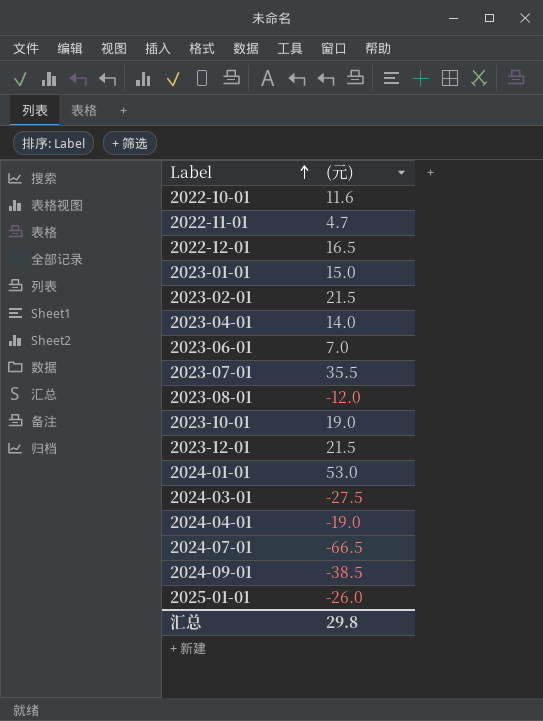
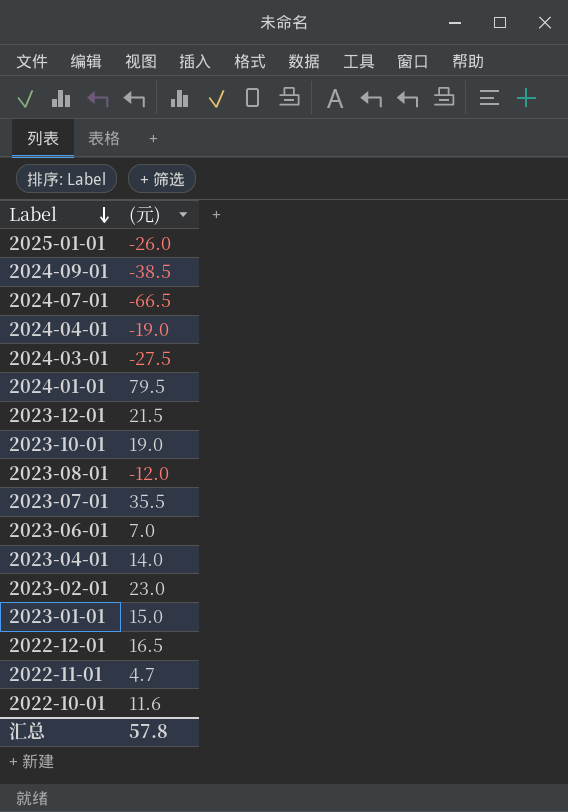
row order: Label ascending -> Label descending
2024-01-01 | (元): 53.0 -> 79.5
2023-02-01 | (元): 21.5 -> 23.0
汇总 | (元): 29.8 -> 57.8

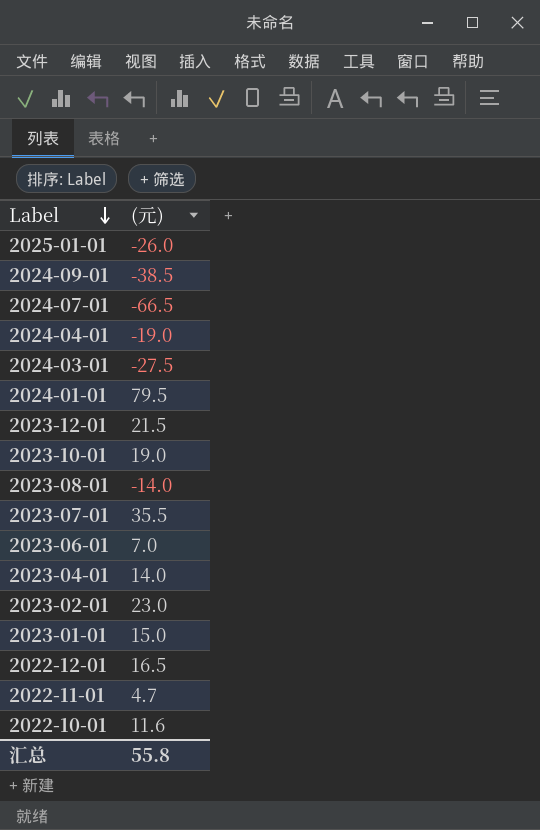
2023-08-01 | (元): -12.0 -> -14.0
汇总 | (元): 57.8 -> 55.8

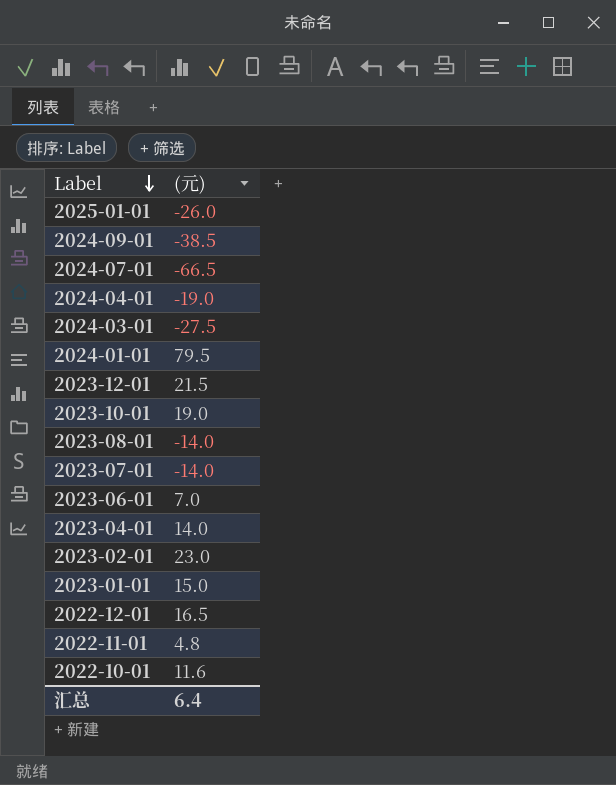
2023-07-01 | (元): 35.5 -> -14.0
2022-11-01 | (元): 4.7 -> 4.8
汇总 | (元): 55.8 -> 6.4

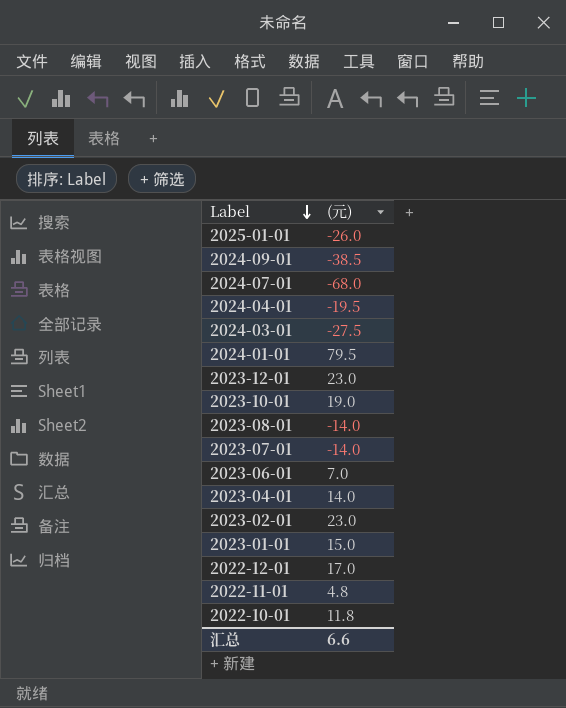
2024-07-01 | (元): -66.5 -> -68.0
2024-04-01 | (元): -19.0 -> -19.5
2023-12-01 | (元): 21.5 -> 23.0
2022-12-01 | (元): 16.5 -> 17.0
2022-10-01 | (元): 11.6 -> 11.8
汇总 | (元): 6.4 -> 6.6

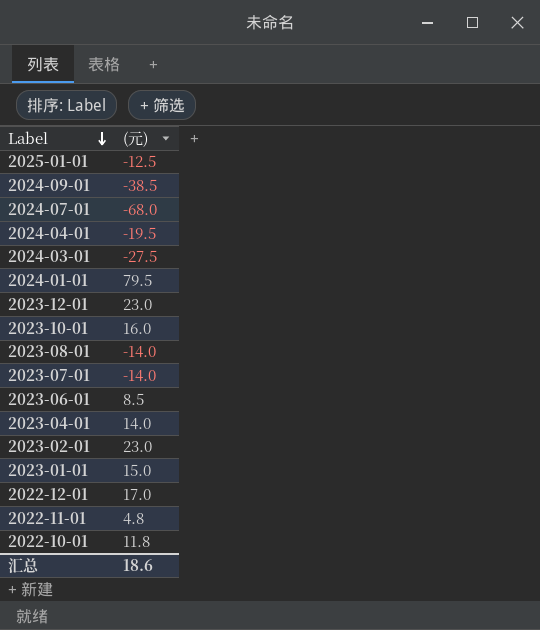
2025-01-01 | (元): -26.0 -> -12.5
2023-10-01 | (元): 19.0 -> 16.0
2023-06-01 | (元): 7.0 -> 8.5
汇总 | (元): 6.6 -> 18.6

